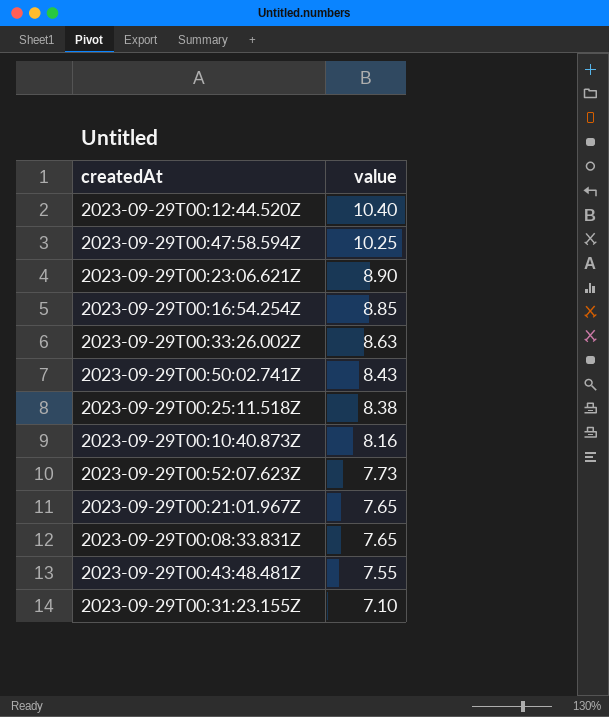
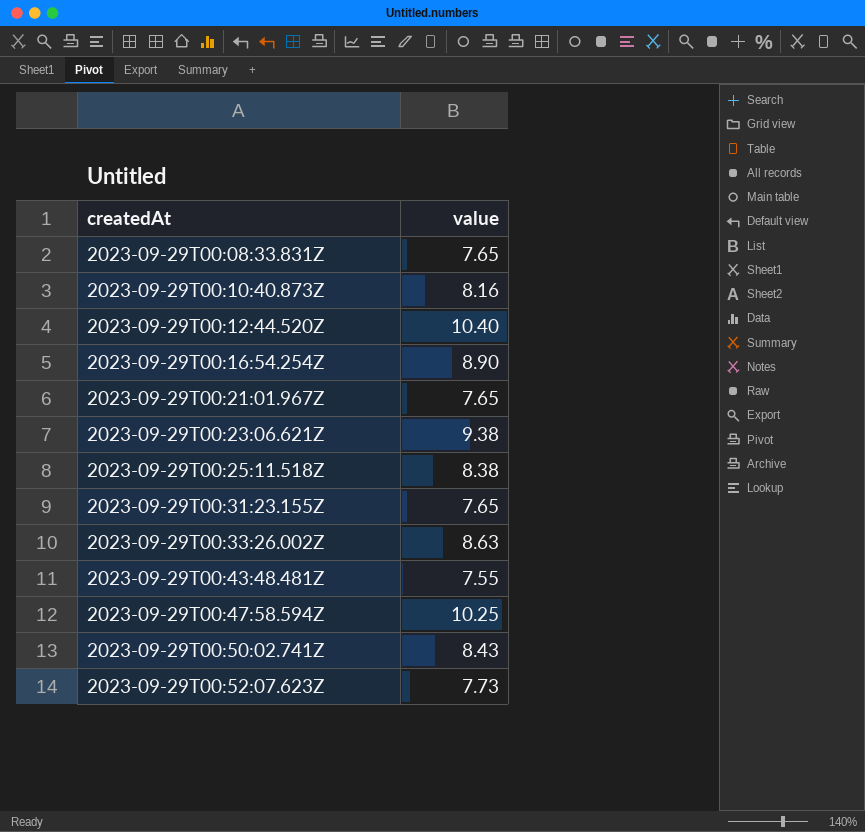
row order: value descending -> createdAt ascending
2023-09-29T00:16:54.254Z | value: 8.85 -> 8.90
2023-09-29T00:23:06.621Z | value: 8.90 -> 9.38
2023-09-29T00:31:23.155Z | value: 7.10 -> 7.65

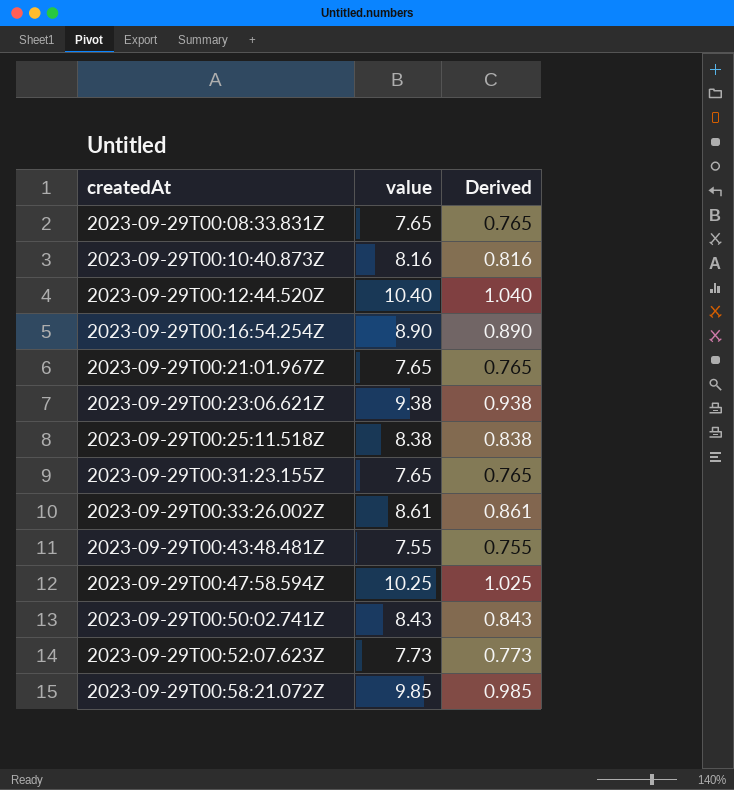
column Derived | formula: none -> [value] * 0.1
2023-09-29T00:33:26.002Z | value: 8.63 -> 8.61
row 2023-09-29T00:58:21.072Z: none -> 9.85 | 0.985

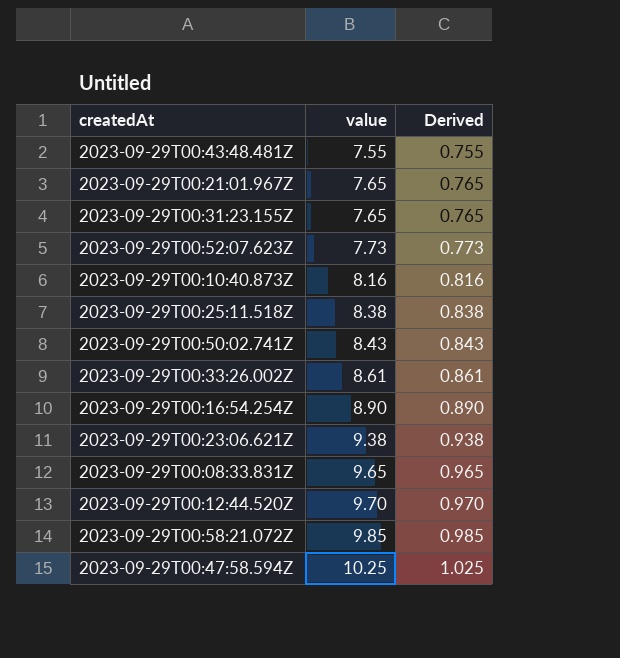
row order: createdAt ascending -> value ascending
2023-09-29T00:08:33.831Z | value: 7.65 -> 9.65
2023-09-29T00:08:33.831Z | Derived: 0.765 -> 0.965
2023-09-29T00:12:44.520Z | value: 10.40 -> 9.70
2023-09-29T00:12:44.520Z | Derived: 1.040 -> 0.970

